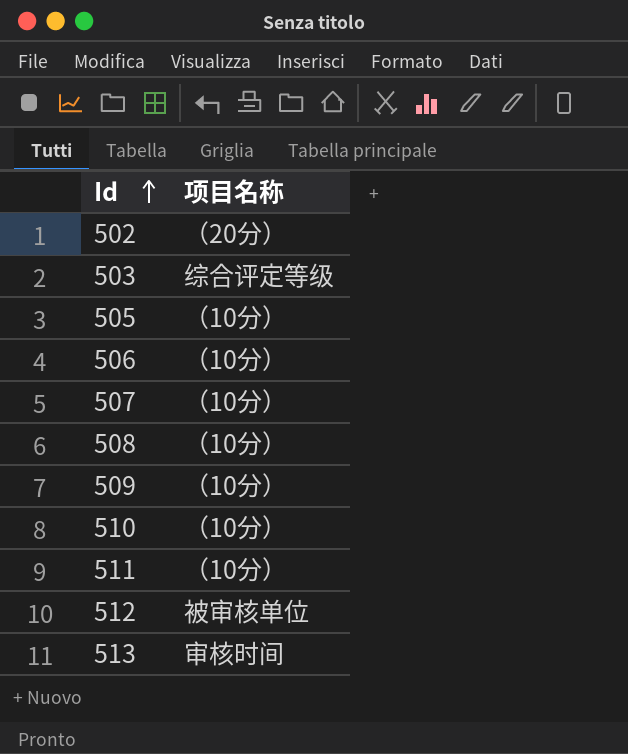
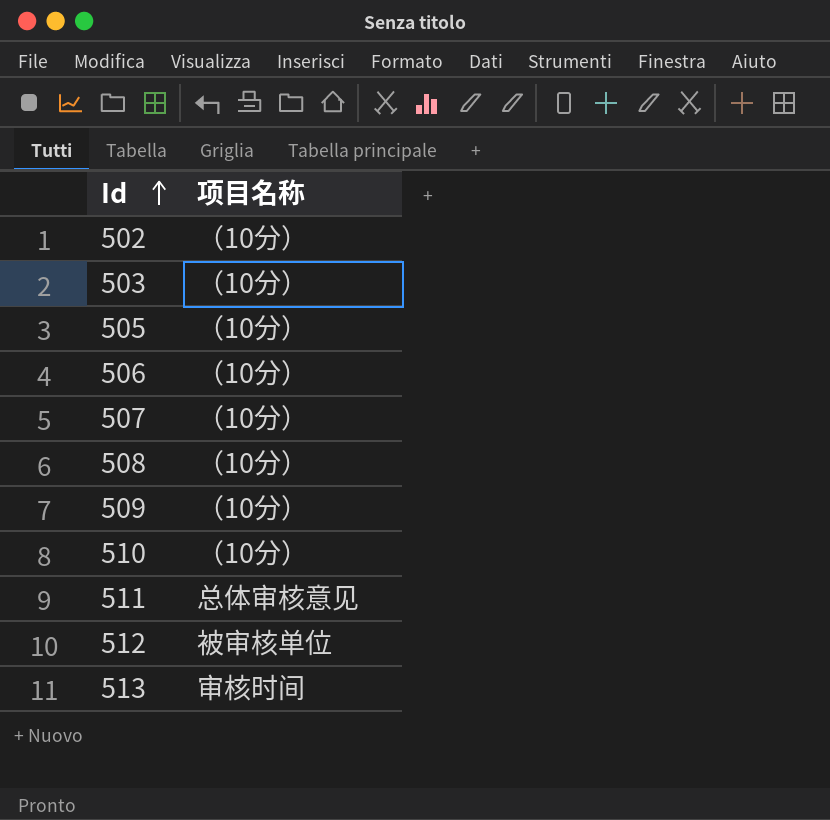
502 | 项目名称: （20分） -> （10分）
503 | 项目名称: 综合评定等级 -> （10分）
511 | 项目名称: （10分） -> 总体审核意见

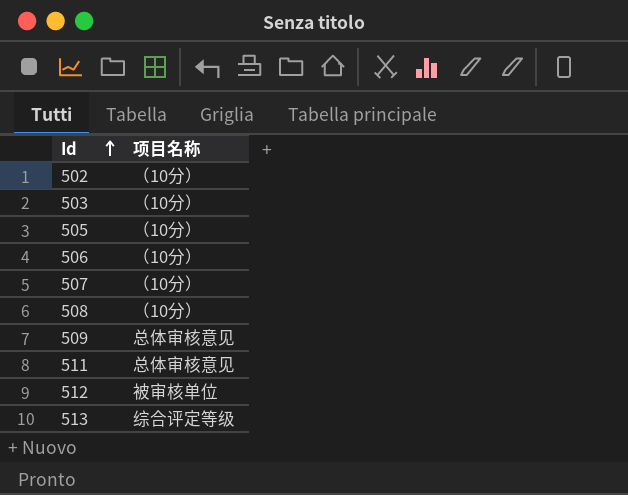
row 510: （10分） -> none
509 | 项目名称: （10分） -> 总体审核意见
513 | 项目名称: 审核时间 -> 综合评定等级

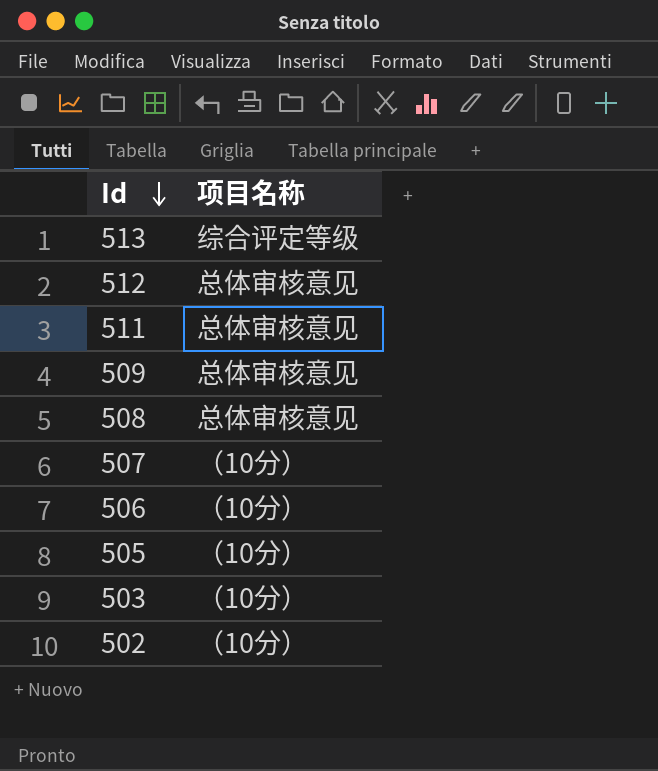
row order: Id ascending -> Id descending
512 | 项目名称: 被审核单位 -> 总体审核意见
508 | 项目名称: （10分） -> 总体审核意见

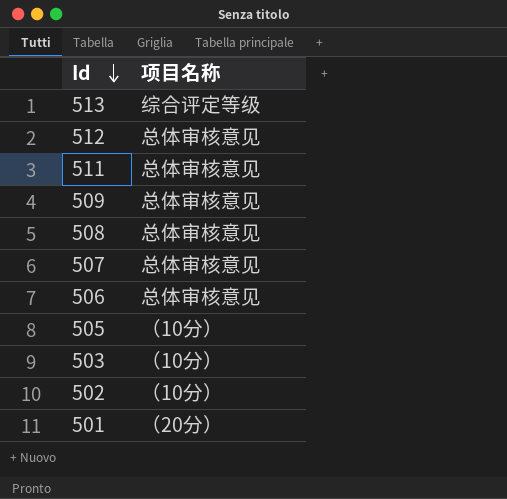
507 | 项目名称: （10分） -> 总体审核意见
506 | 项目名称: （10分） -> 总体审核意见
row 501: none -> （20分）

